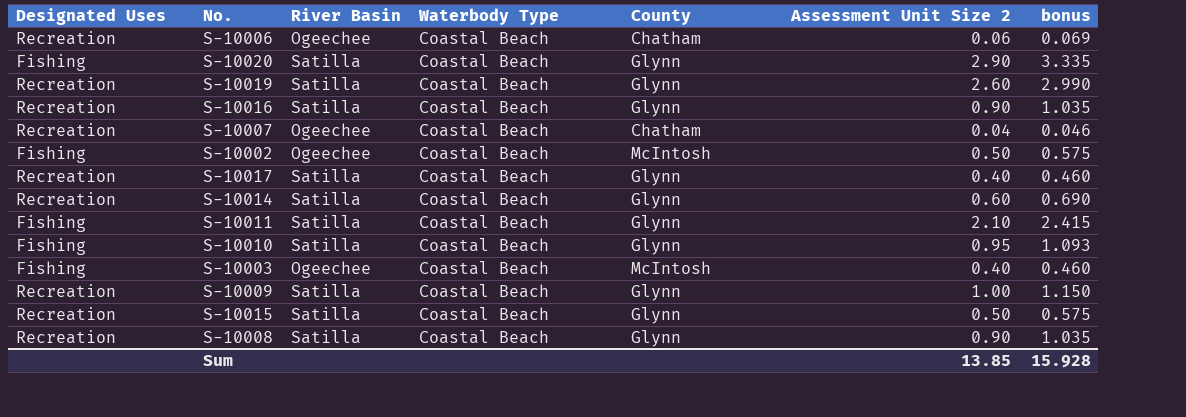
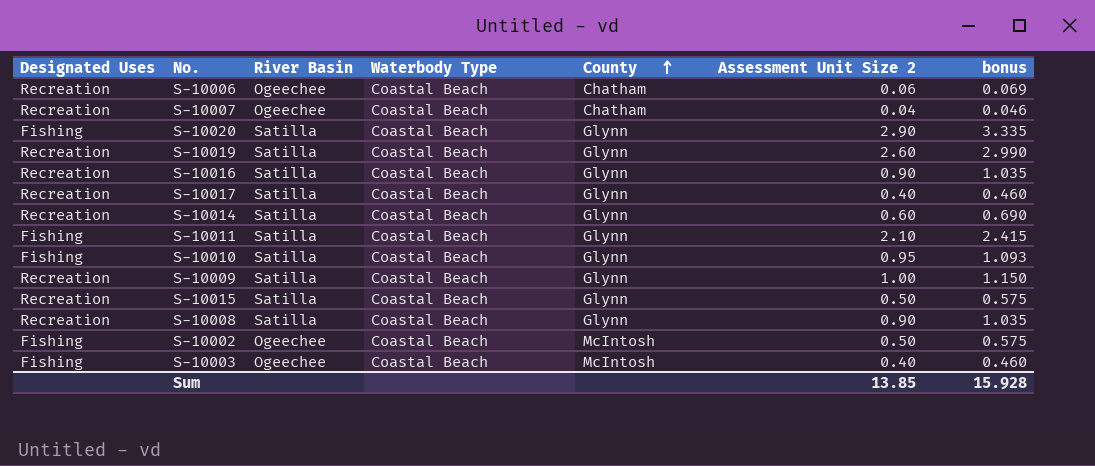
row order: none -> County ascending

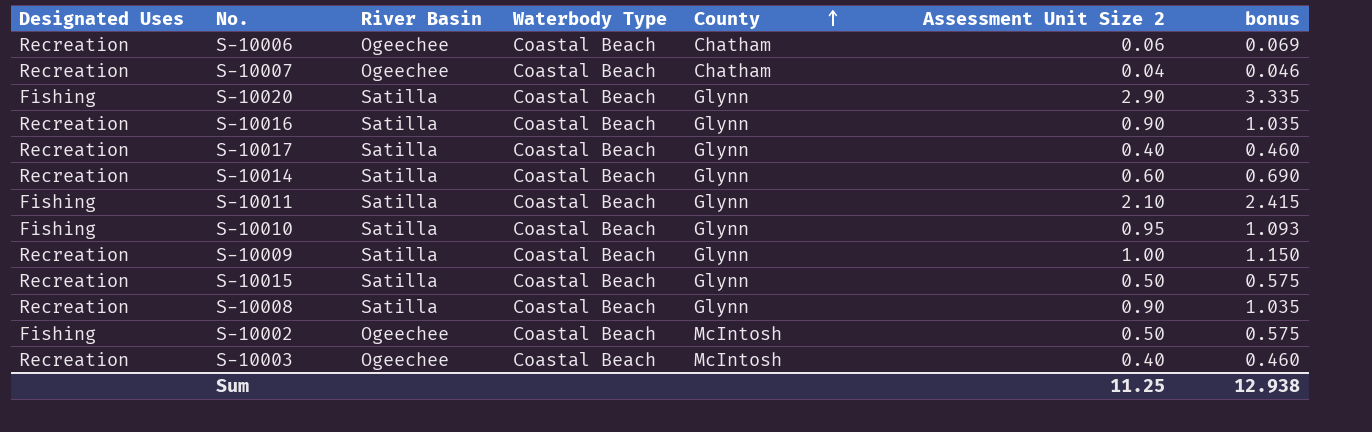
row S-10019: Recreation | Satilla | Coastal Beach | Glynn | 2.60 | 2.990 -> none
S-10003 | Designated Uses: Fishing -> Recreation
Sum | Assessment Unit Size 2: 13.85 -> 11.25
Sum | bonus: 15.928 -> 12.938

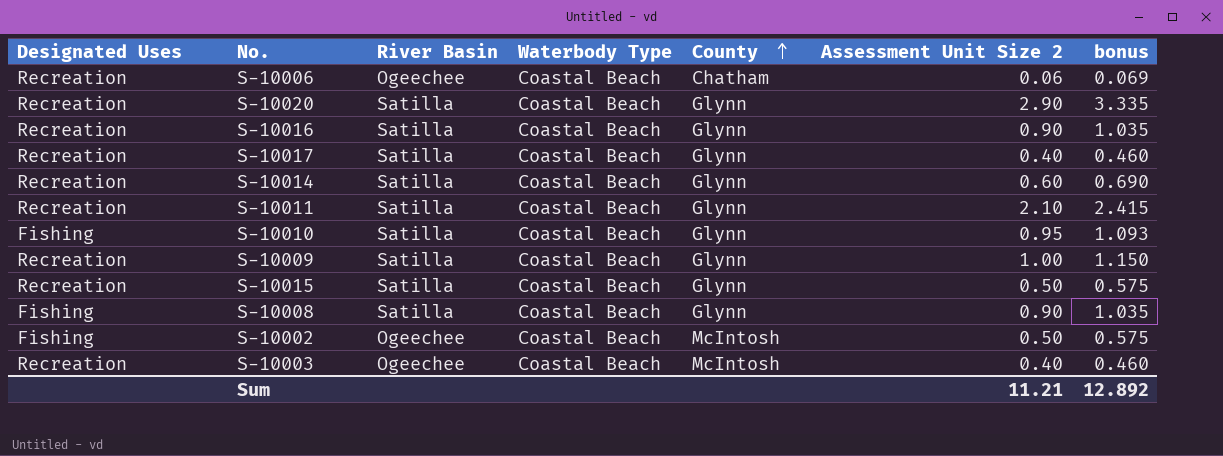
row S-10007: Recreation | Ogeechee | Coastal Beach | Chatham | 0.04 | 0.046 -> none
S-10020 | Designated Uses: Fishing -> Recreation
S-10011 | Designated Uses: Fishing -> Recreation
S-10008 | Designated Uses: Recreation -> Fishing
Sum | Assessment Unit Size 2: 11.25 -> 11.21
Sum | bonus: 12.938 -> 12.892

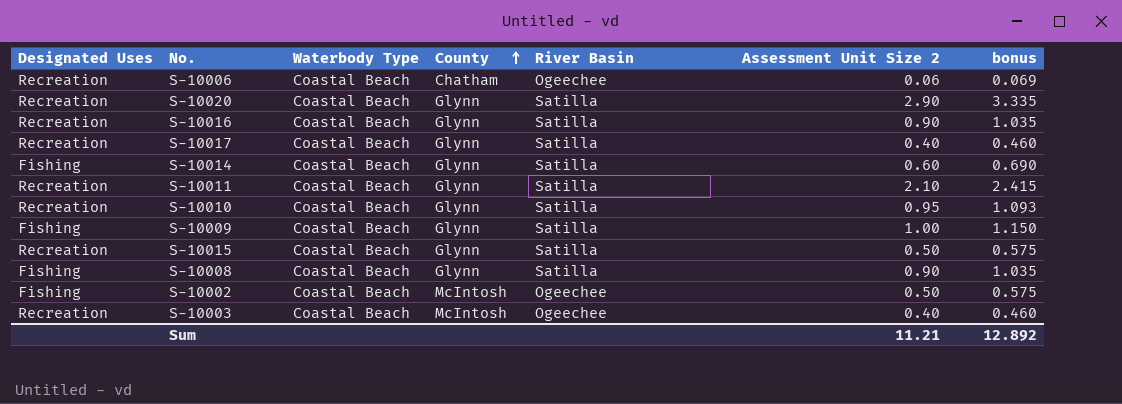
column River Basin | position: 3 -> 5
S-10014 | Designated Uses: Recreation -> Fishing
S-10010 | Designated Uses: Fishing -> Recreation
S-10009 | Designated Uses: Recreation -> Fishing

